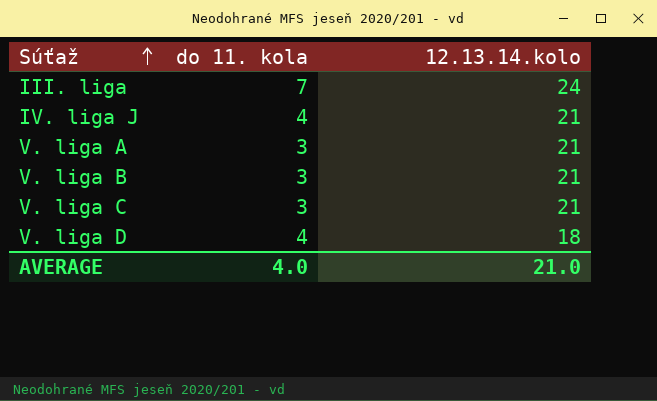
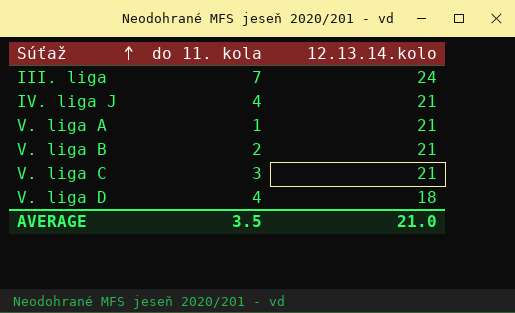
V. liga A | do 11. kola: 3 -> 1
V. liga B | do 11. kola: 3 -> 2
AVERAGE | do 11. kola: 4.0 -> 3.5

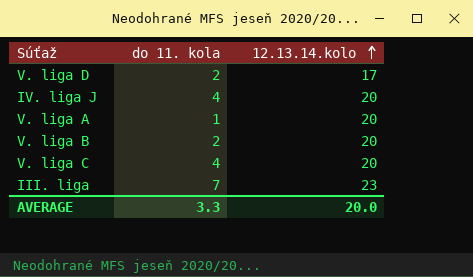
row order: Súťaž ascending -> 12.13.14.kolo ascending
V. liga D | do 11. kola: 4 -> 2
V. liga D | 12.13.14.kolo: 18 -> 17
IV. liga J | 12.13.14.kolo: 21 -> 20
V. liga A | 12.13.14.kolo: 21 -> 20
V. liga B | 12.13.14.kolo: 21 -> 20
V. liga C | do 11. kola: 3 -> 4
V. liga C | 12.13.14.kolo: 21 -> 20
III. liga | 12.13.14.kolo: 24 -> 23
AVERAGE | do 11. kola: 3.5 -> 3.3
AVERAGE | 12.13.14.kolo: 21.0 -> 20.0

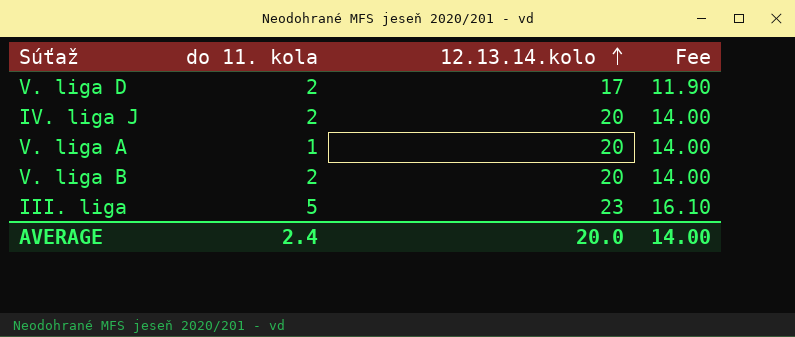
column Fee | formula: none -> [12.13.14.kolo] * 0.7
row V. liga C: 4 | 20 -> none
IV. liga J | do 11. kola: 4 -> 2
III. liga | do 11. kola: 7 -> 5
AVERAGE | do 11. kola: 3.3 -> 2.4

